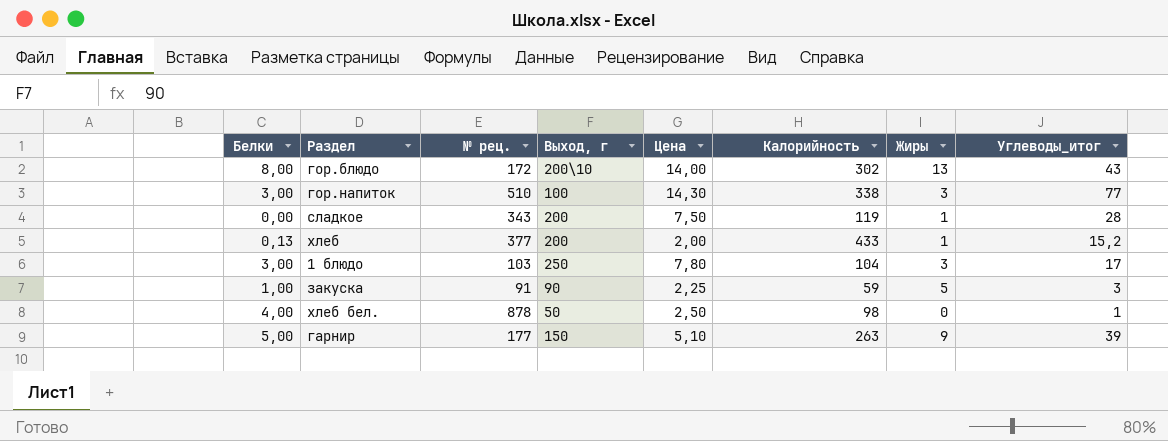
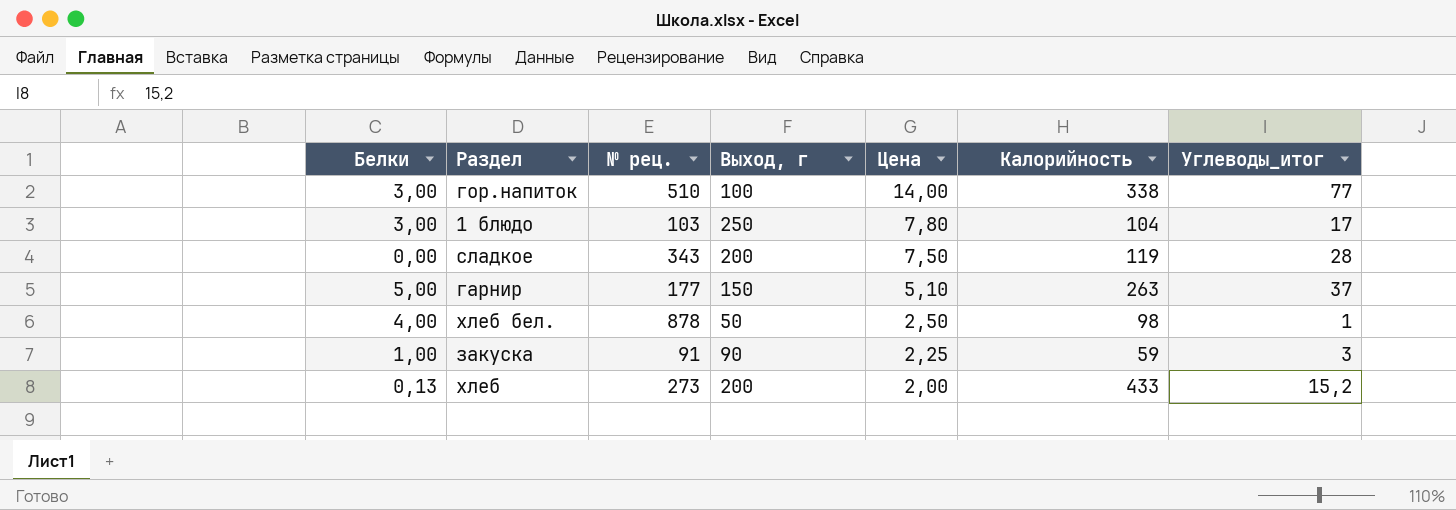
row order: none -> Цена descending
column Жиры | position: 7 -> none
row гор.блюдо: 8,00 | 172 | 200\10 | 14,00 | 302 | 13 | 43 -> none
гор.напиток | Цена: 14,30 -> 14,00
гарнир | Углеводы_итог: 39 -> 37
хлеб | № рец.: 377 -> 273

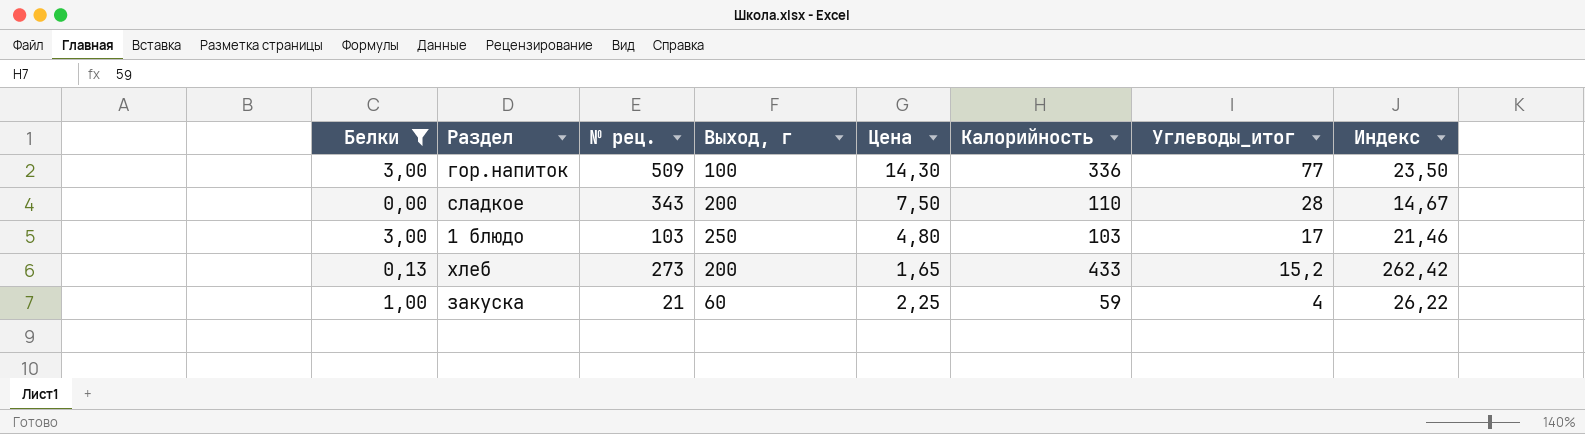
filter: none -> Белки <= 3,00
row order: Цена descending -> Углеводы_итог descending
column Индекс | formula: none -> [Калорийность] / [Цена]
гор.напиток | № рец.: 510 -> 509
гор.напиток | Цена: 14,00 -> 14,30
гор.напиток | Калорийность: 338 -> 336
сладкое | Калорийность: 119 -> 110
1 блюдо | Цена: 7,80 -> 4,80
1 блюдо | Калорийность: 104 -> 103
хлеб | Цена: 2,00 -> 1,65
закуска | № рец.: 91 -> 21
закуска | Выход, г: 90 -> 60
закуска | Углеводы_итог: 3 -> 4

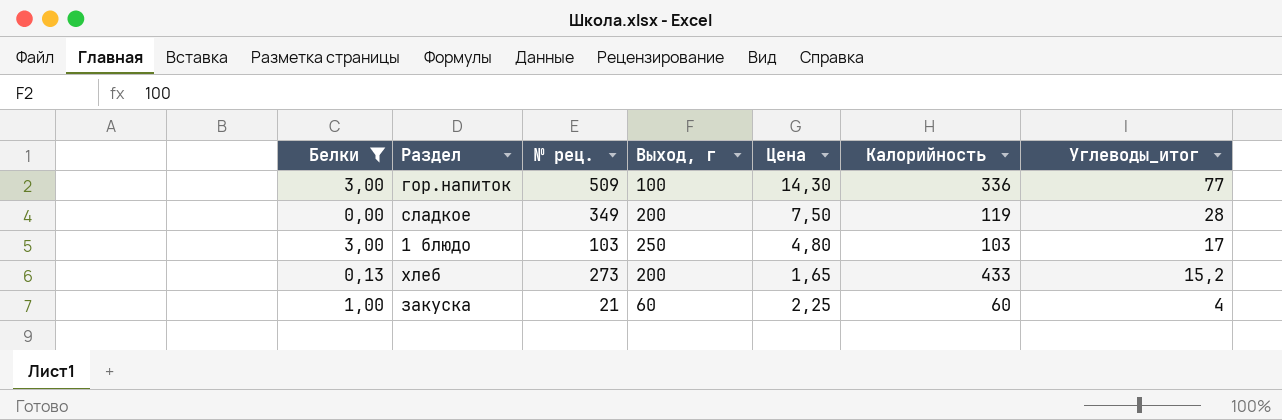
column Индекс | formula: [Калорийность] / [Цена] -> none
сладкое | № рец.: 343 -> 349
сладкое | Калорийность: 110 -> 119
закуска | Калорийность: 59 -> 60

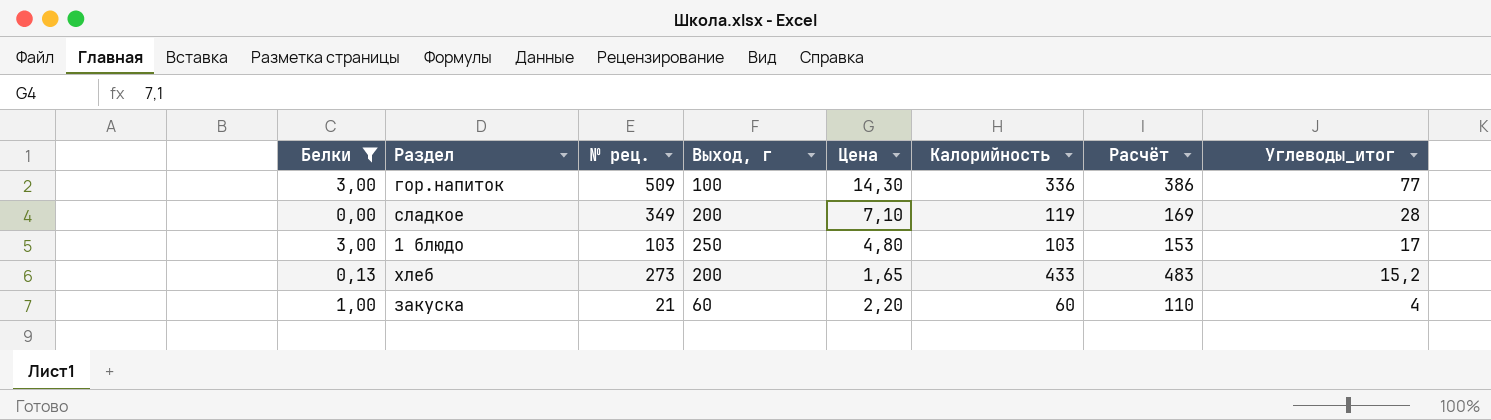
column Расчёт | formula: none -> [Калорийность] + 50
сладкое | Цена: 7,50 -> 7,10
закуска | Цена: 2,25 -> 2,20

